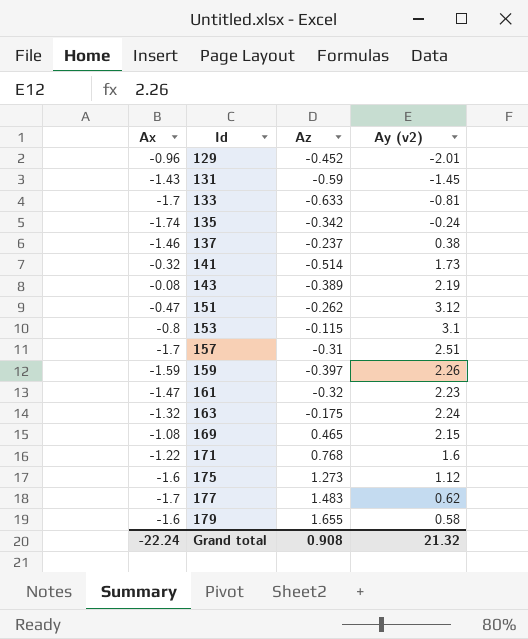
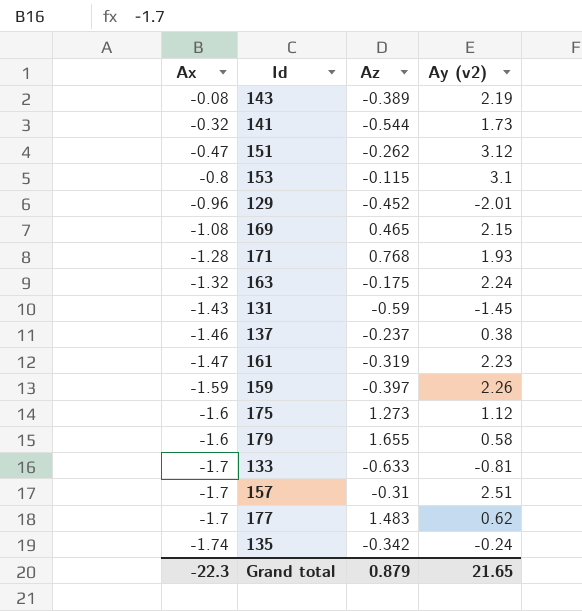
row order: Id ascending -> Ax descending
141 | Az: -0.514 -> -0.544
171 | Ax: -1.22 -> -1.28
171 | Ay (v2): 1.6 -> 1.93
161 | Az: -0.32 -> -0.319
Grand total | Ax: -22.24 -> -22.3
Grand total | Az: 0.908 -> 0.879
Grand total | Ay (v2): 21.32 -> 21.65

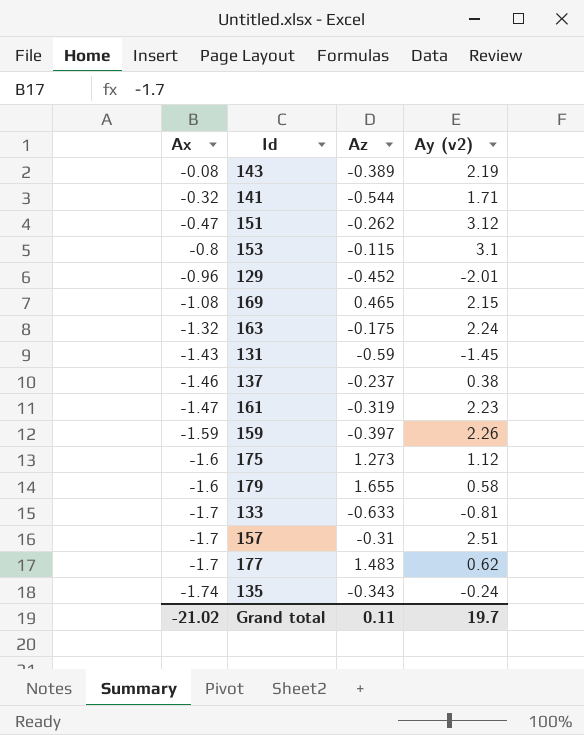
row 171: -1.28 | 0.768 | 1.93 -> none
141 | Ay (v2): 1.73 -> 1.71
135 | Az: -0.342 -> -0.343
Grand total | Ax: -22.3 -> -21.02
Grand total | Az: 0.879 -> 0.11
Grand total | Ay (v2): 21.65 -> 19.7

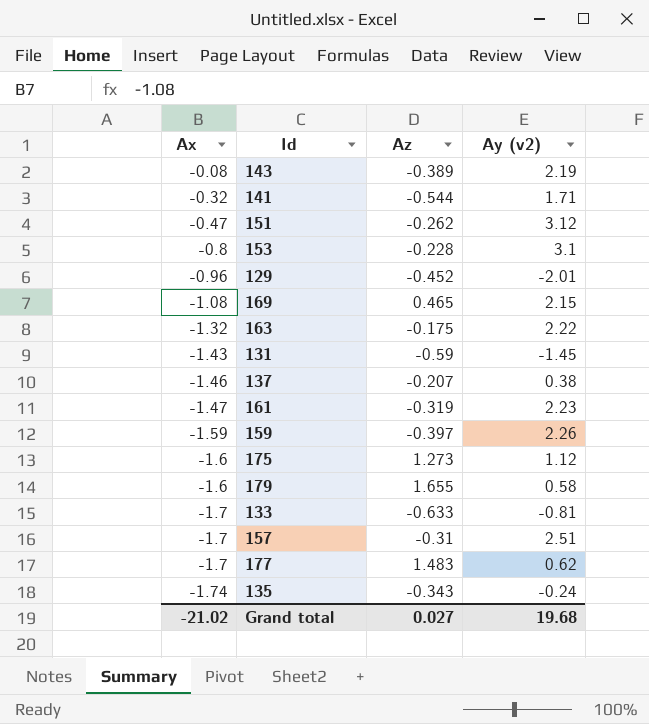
153 | Az: -0.115 -> -0.228
163 | Ay (v2): 2.24 -> 2.22
137 | Az: -0.237 -> -0.207
Grand total | Az: 0.11 -> 0.027
Grand total | Ay (v2): 19.7 -> 19.68

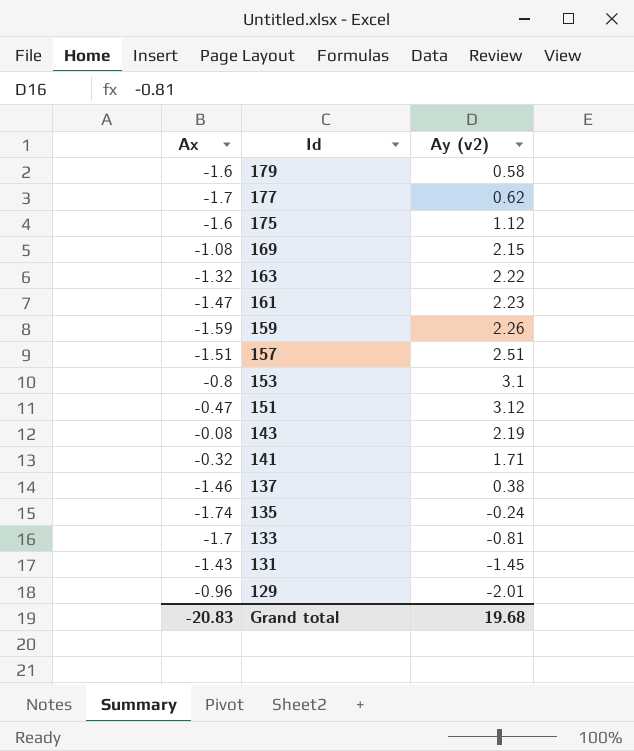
row order: Ax descending -> Id descending
column Az | position: 3 -> none
157 | Ax: -1.7 -> -1.51
Grand total | Ax: -21.02 -> -20.83

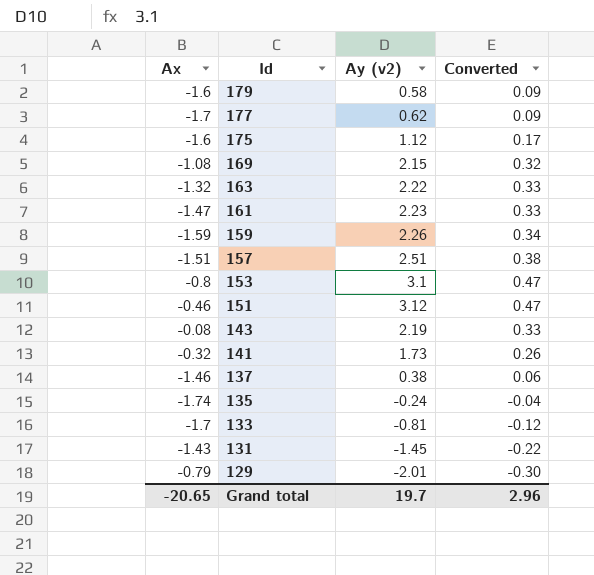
column Converted | formula: none -> [Ay (v2)] * 0.15
151 | Ax: -0.47 -> -0.46
141 | Ay (v2): 1.71 -> 1.73
129 | Ax: -0.96 -> -0.79
Grand total | Ax: -20.83 -> -20.65
Grand total | Ay (v2): 19.68 -> 19.7

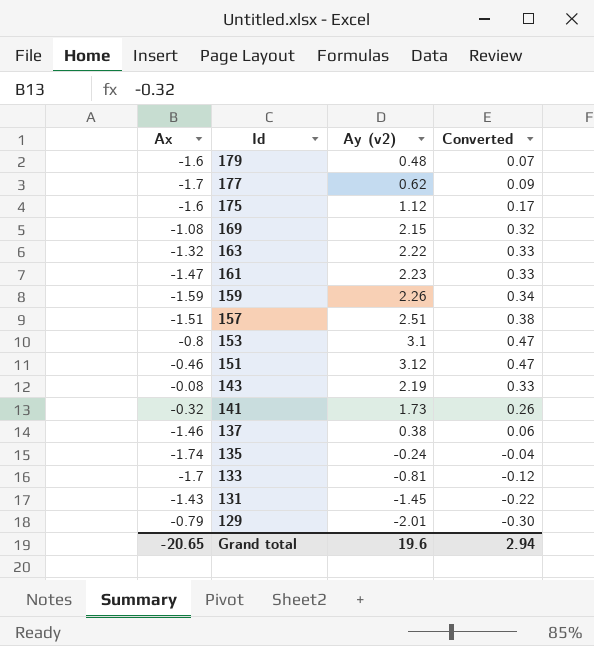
179 | Ay (v2): 0.58 -> 0.48
179 | Converted: 0.09 -> 0.07
Grand total | Ay (v2): 19.7 -> 19.6
Grand total | Converted: 2.96 -> 2.94

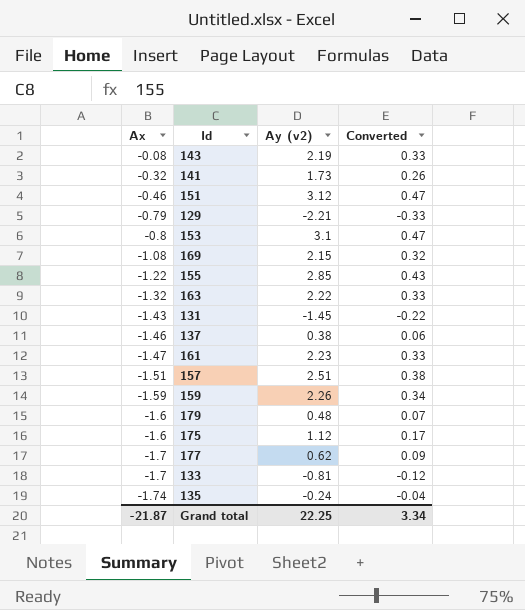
row order: Id descending -> Ax descending
129 | Ay (v2): -2.01 -> -2.21
129 | Converted: -0.30 -> -0.33
row 155: none -> -1.22 | 2.85 | 0.43
Grand total | Ax: -20.65 -> -21.87
Grand total | Ay (v2): 19.6 -> 22.25
Grand total | Converted: 2.94 -> 3.34

